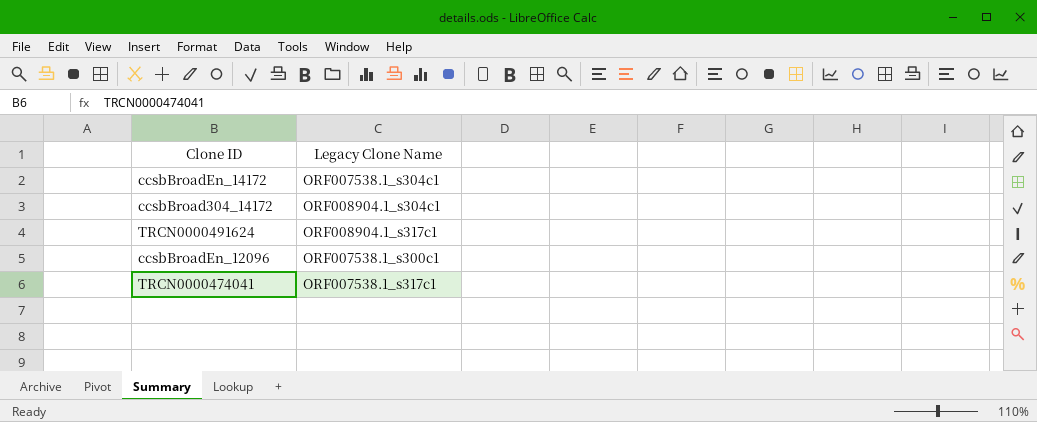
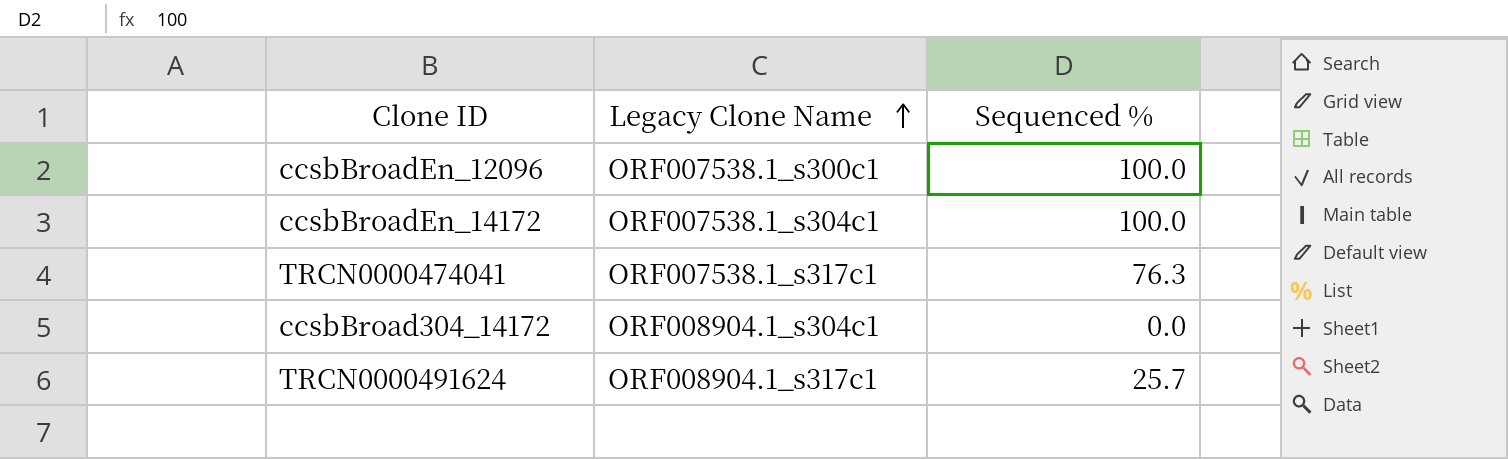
row order: none -> Legacy Clone Name ascending
column Sequenced % | position: none -> 3

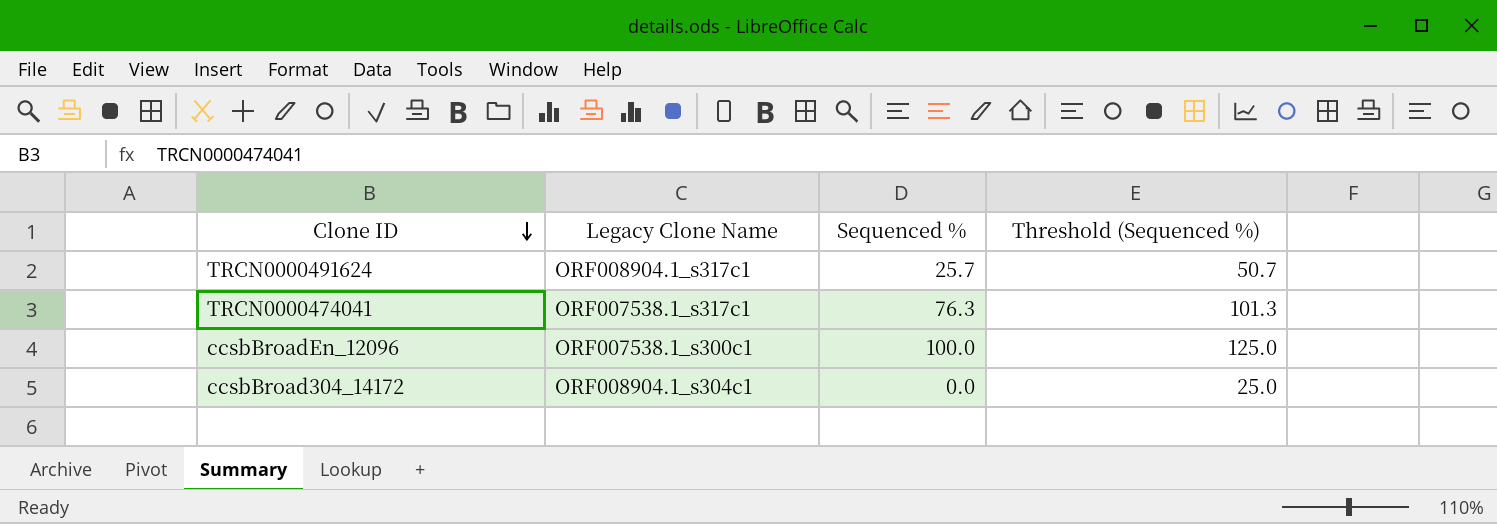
row order: Legacy Clone Name ascending -> Clone ID descending
column Threshold (Sequenced %) | formula: none -> [Sequenced %] + 25
row ccsbBroadEn_14172: ORF007538.1_s304c1 | 100.0 -> none

